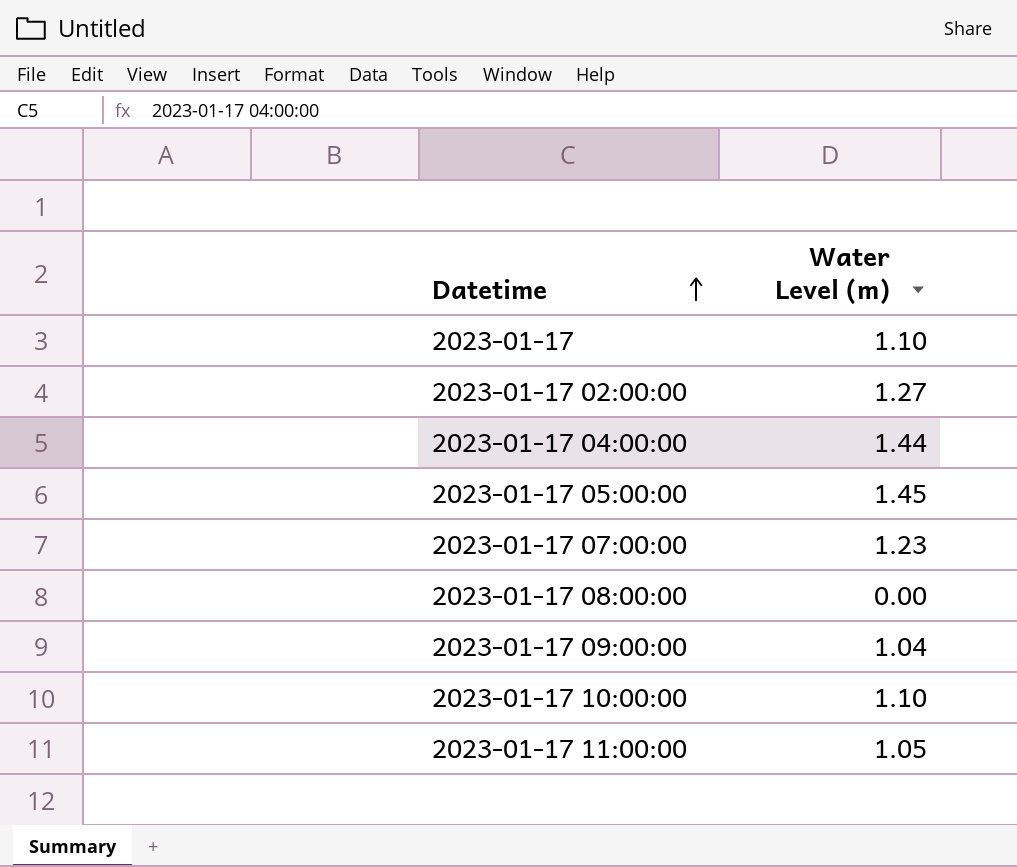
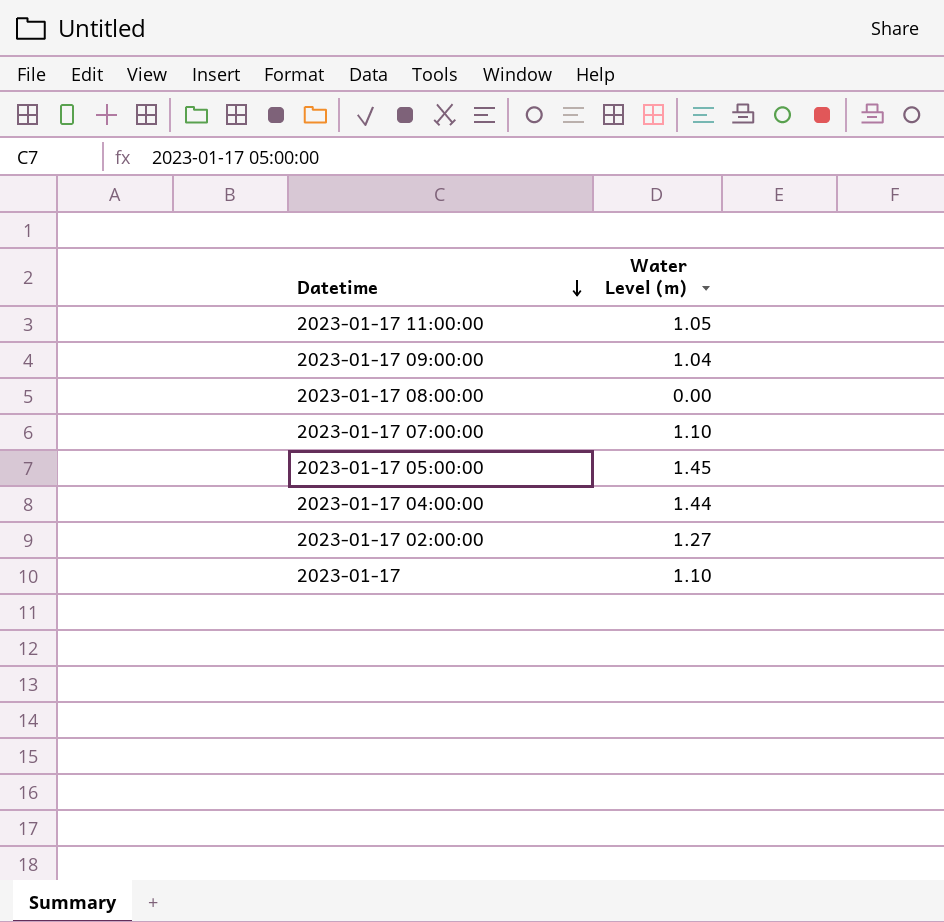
row order: Datetime ascending -> Datetime descending
row 2023-01-17 10:00:00: 1.10 -> none
2023-01-17 07:00:00 | Water Level (m): 1.23 -> 1.10

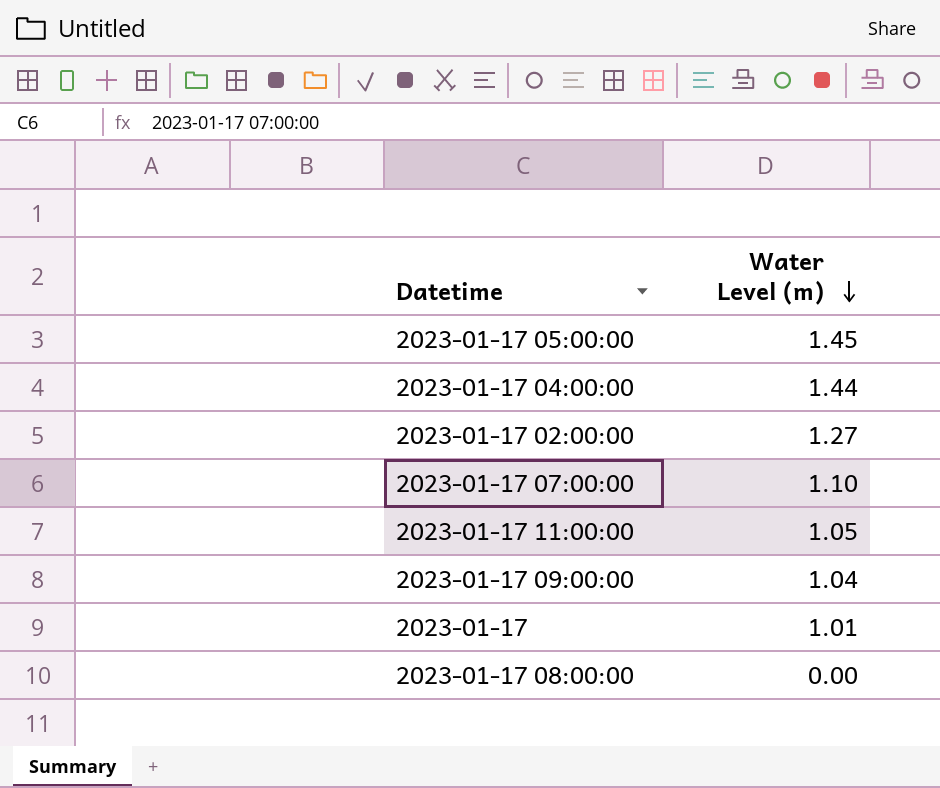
row order: Datetime descending -> Water Level (m) descending
2023-01-17 | Water Level (m): 1.10 -> 1.01

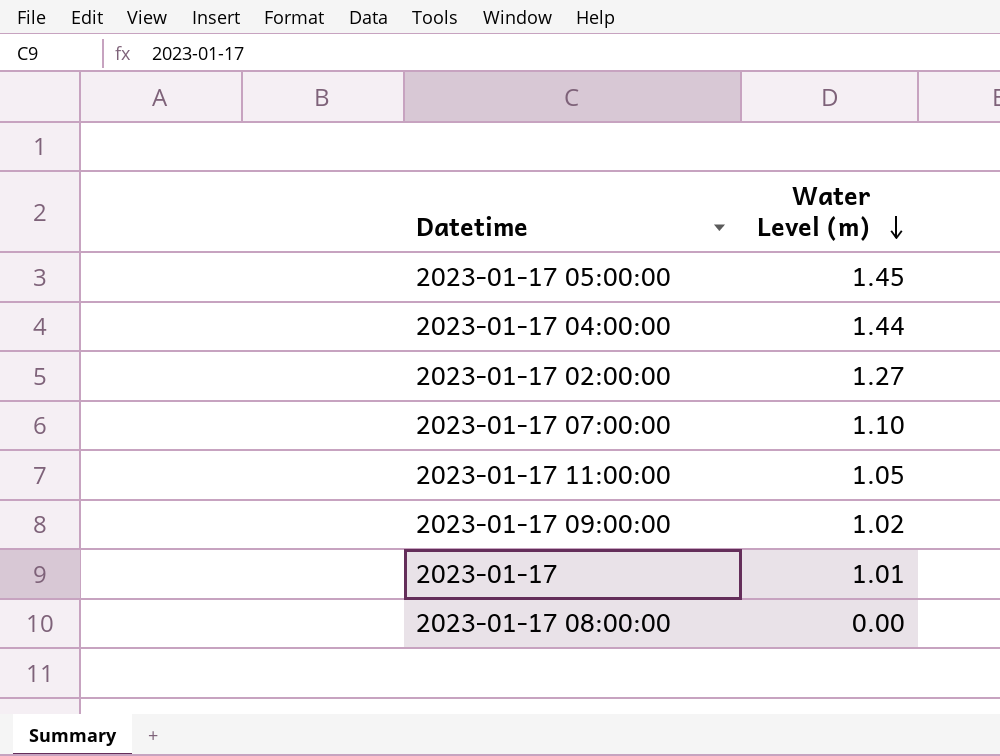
2023-01-17 09:00:00 | Water Level (m): 1.04 -> 1.02

